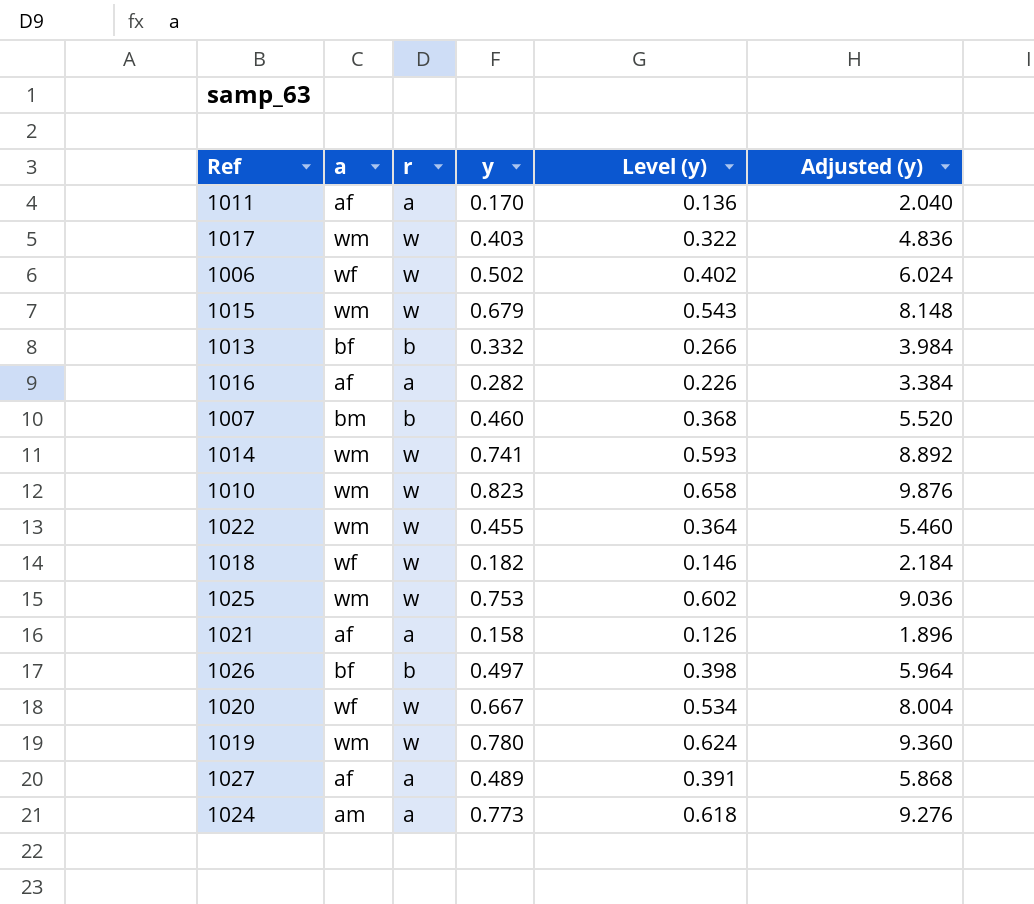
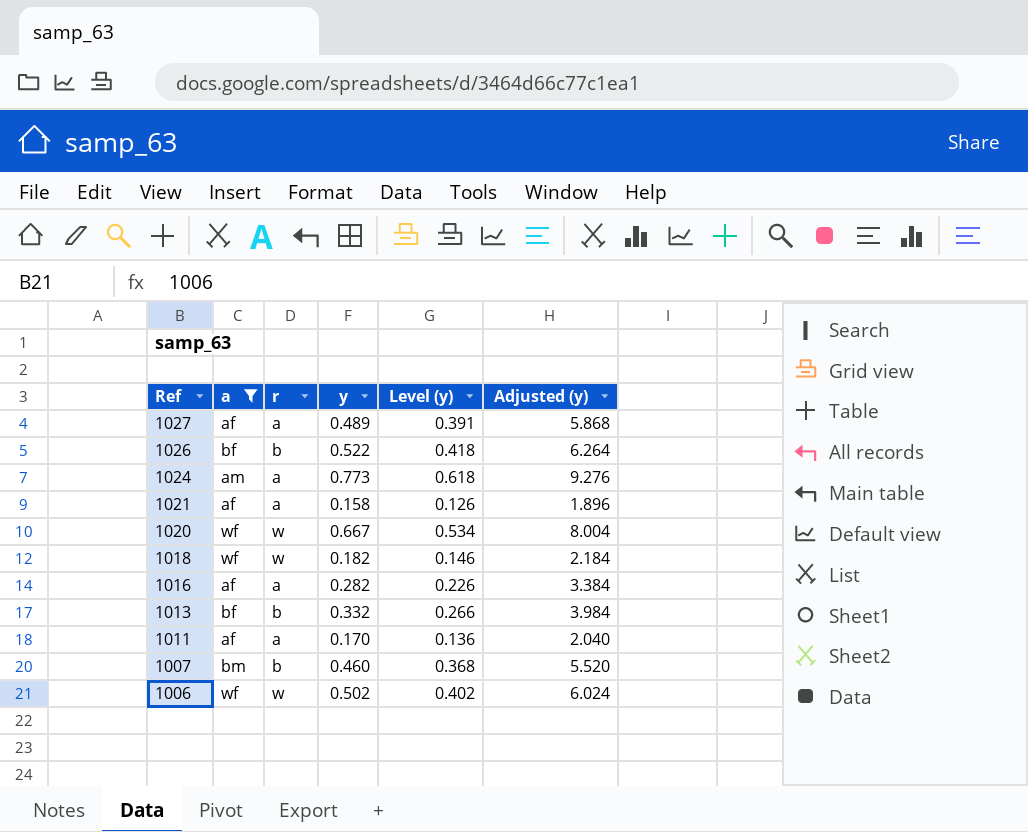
filter: none -> a != wm
row order: none -> Ref descending
1026 | y: 0.497 -> 0.522
1026 | Level (y): 0.398 -> 0.418
1026 | Adjusted (y): 5.964 -> 6.264

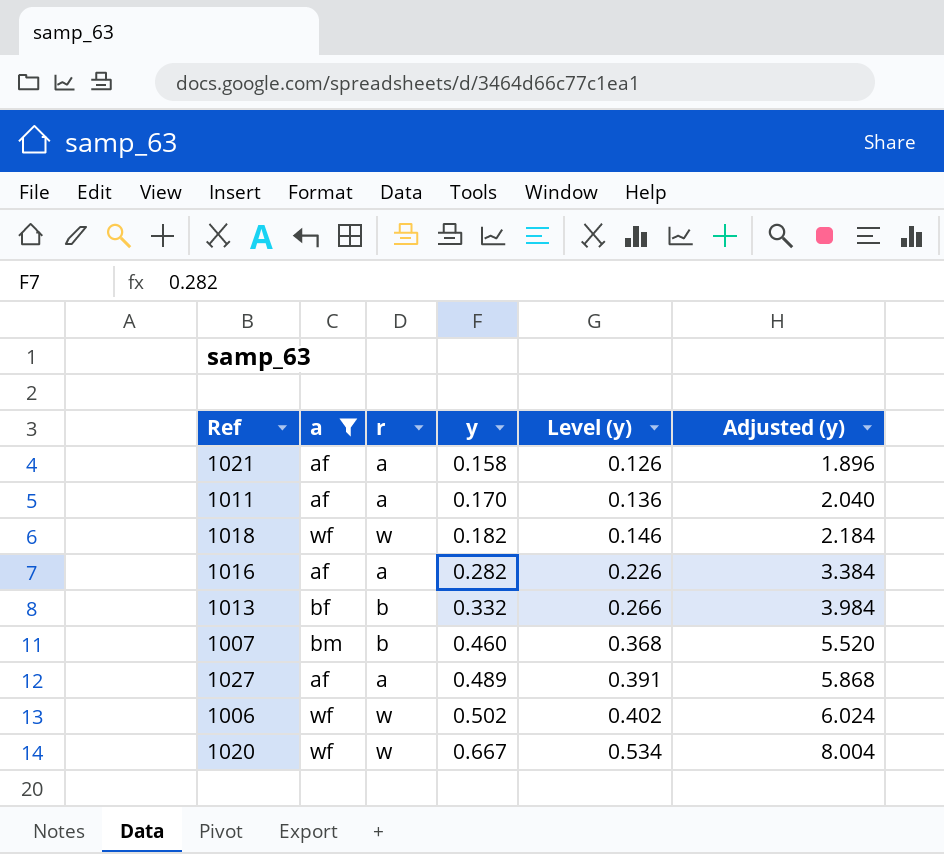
row order: Ref descending -> y ascending
row 1026: bf | b | 0.522 | 0.418 | 6.264 -> none
row 1024: am | a | 0.773 | 0.618 | 9.276 -> none

